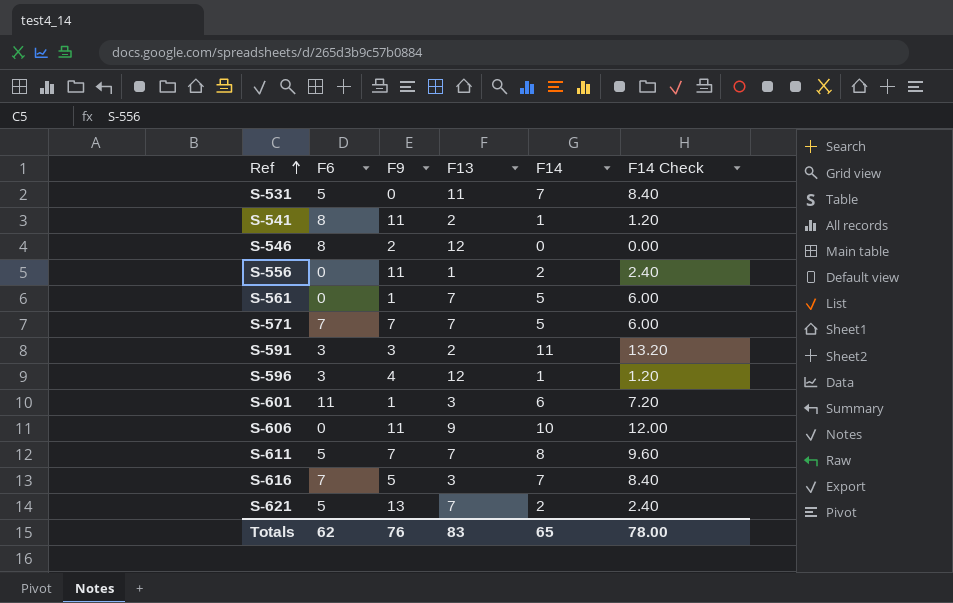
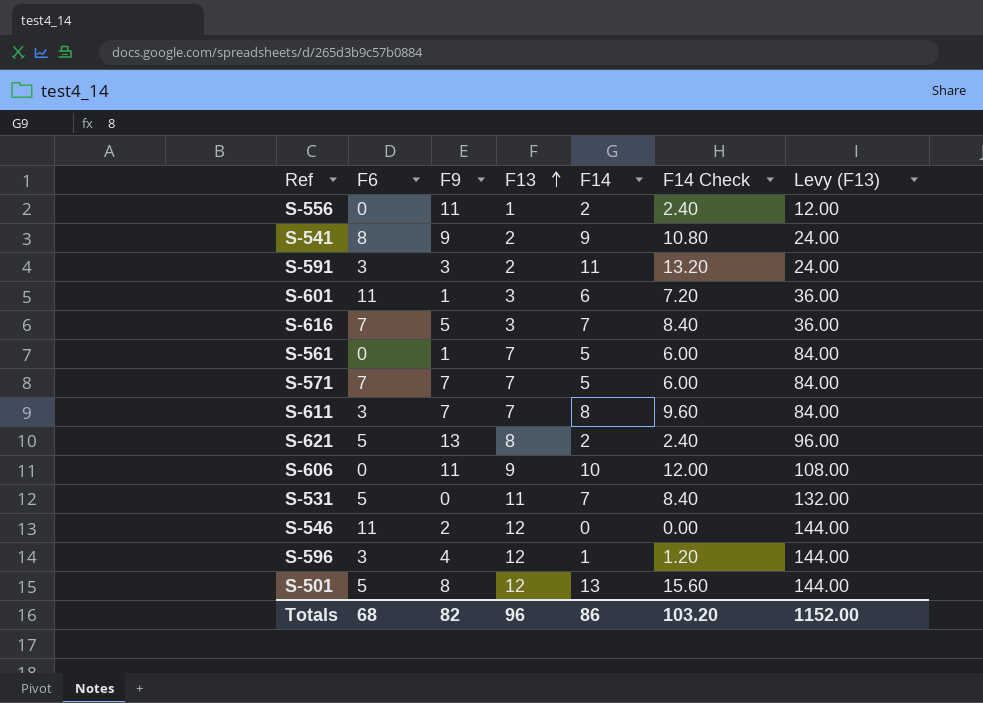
row order: Ref ascending -> F13 ascending
column Levy (F13) | formula: none -> [F13] * 12
S-541 | F9: 11 -> 9
S-541 | F14: 1 -> 9
S-541 | F14 Check: 1.20 -> 10.80
S-611 | F6: 5 -> 3
S-621 | F13: 7 -> 8
S-546 | F6: 8 -> 11
row S-501: none -> 5 | 8 | 12 | 13 | 15.60 | 144.00
Totals | F6: 62 -> 68
Totals | F9: 76 -> 82
Totals | F13: 83 -> 96
Totals | F14: 65 -> 86
Totals | F14 Check: 78.00 -> 103.20

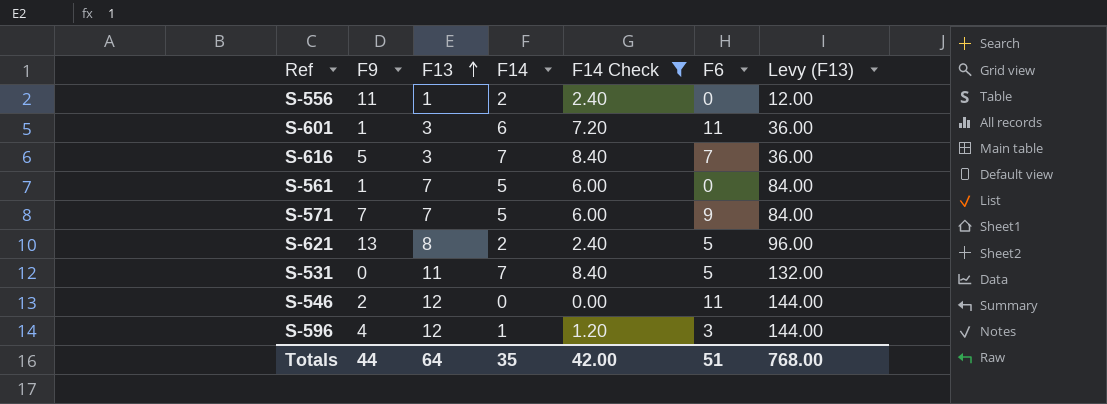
filter: none -> F14 Check <= 8.40
column F6 | position: 2 -> 6
S-571 | F6: 7 -> 9
Totals | F9: 82 -> 44
Totals | F13: 96 -> 64
Totals | F14: 86 -> 35
Totals | F14 Check: 103.20 -> 42.00
Totals | F6: 68 -> 51
Totals | Levy (F13): 1152.00 -> 768.00

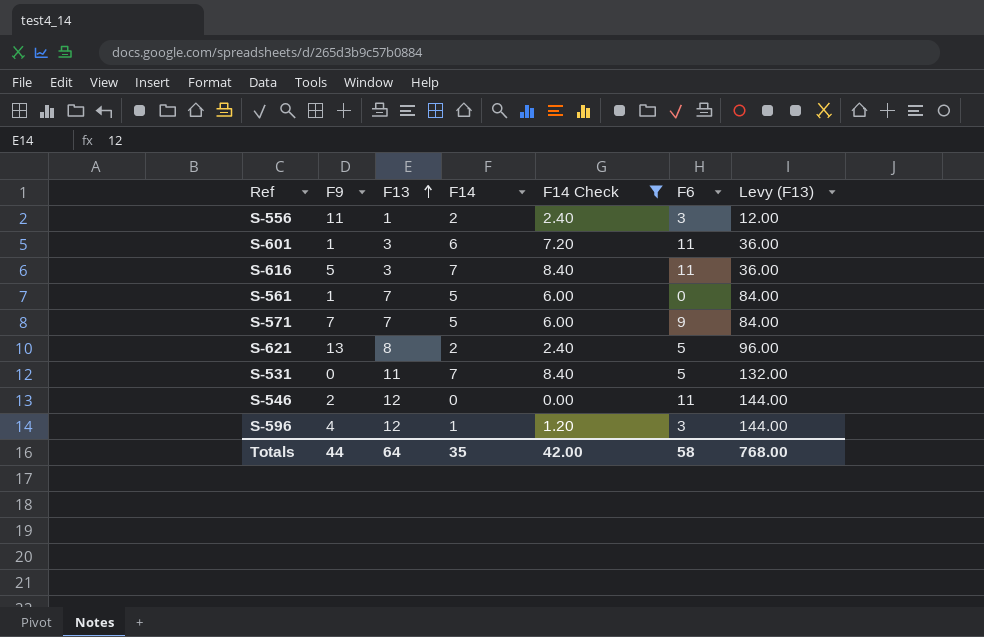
S-556 | F6: 0 -> 3
S-616 | F6: 7 -> 11
Totals | F6: 51 -> 58

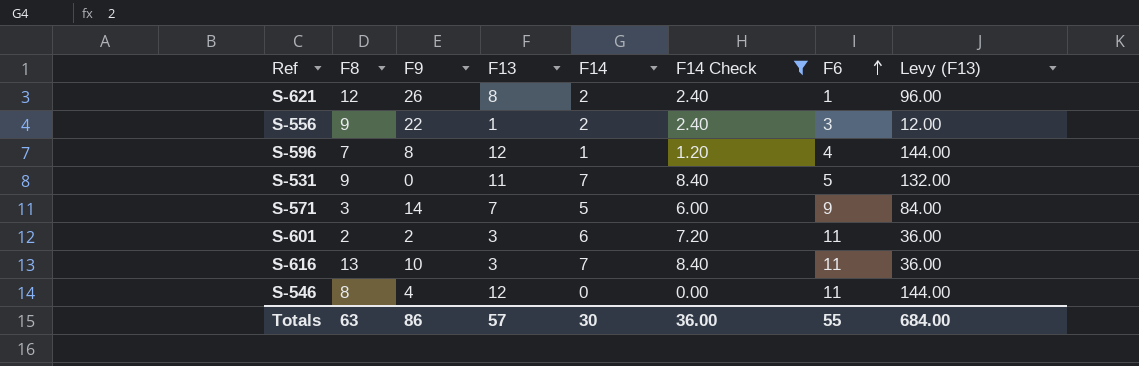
row order: F13 ascending -> F6 ascending
column F8 | position: none -> 2
row S-561: 1 | 7 | 5 | 6.00 | 0 | 84.00 -> none
S-621 | F9: 13 -> 26
S-621 | F6: 5 -> 1
S-556 | F9: 11 -> 22
S-596 | F9: 4 -> 8
S-596 | F6: 3 -> 4
S-571 | F9: 7 -> 14
S-601 | F9: 1 -> 2
S-616 | F9: 5 -> 10
S-546 | F9: 2 -> 4
Totals | F9: 44 -> 86
Totals | F13: 64 -> 57
Totals | F14: 35 -> 30
Totals | F14 Check: 42.00 -> 36.00
Totals | F6: 58 -> 55
Totals | Levy (F13): 768.00 -> 684.00

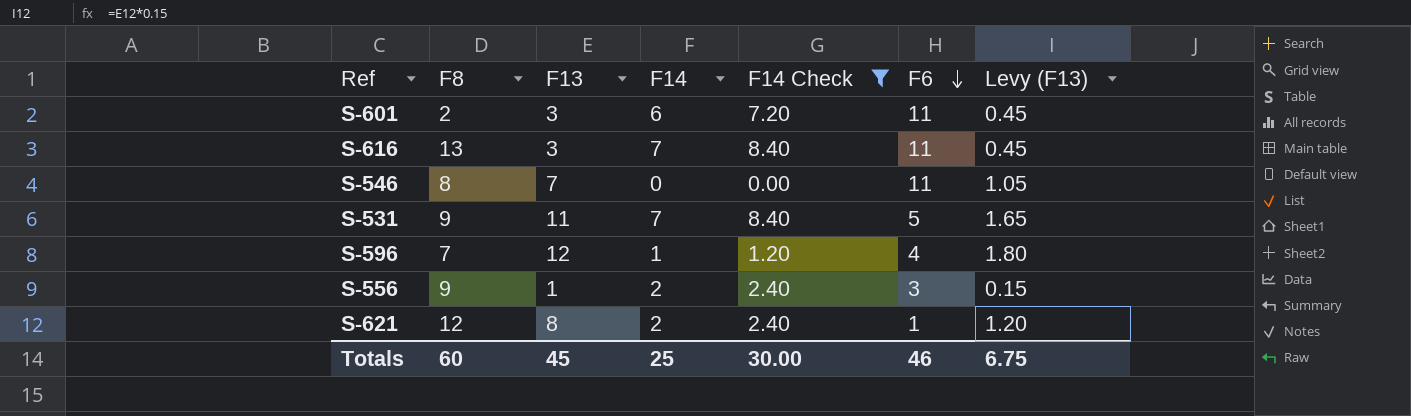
row order: F6 ascending -> F6 descending
column F9 | position: 3 -> none
column Levy (F13) | formula: [F13] * 12 -> [F13] * 0.15
row S-571: 3 | 14 | 7 | 5 | 6.00 | 9 | 84.00 -> none
S-546 | F13: 12 -> 7
Totals | F8: 63 -> 60
Totals | F13: 57 -> 45
Totals | F14: 30 -> 25
Totals | F14 Check: 36.00 -> 30.00
Totals | F6: 55 -> 46
Totals | Levy (F13): 684.00 -> 6.75

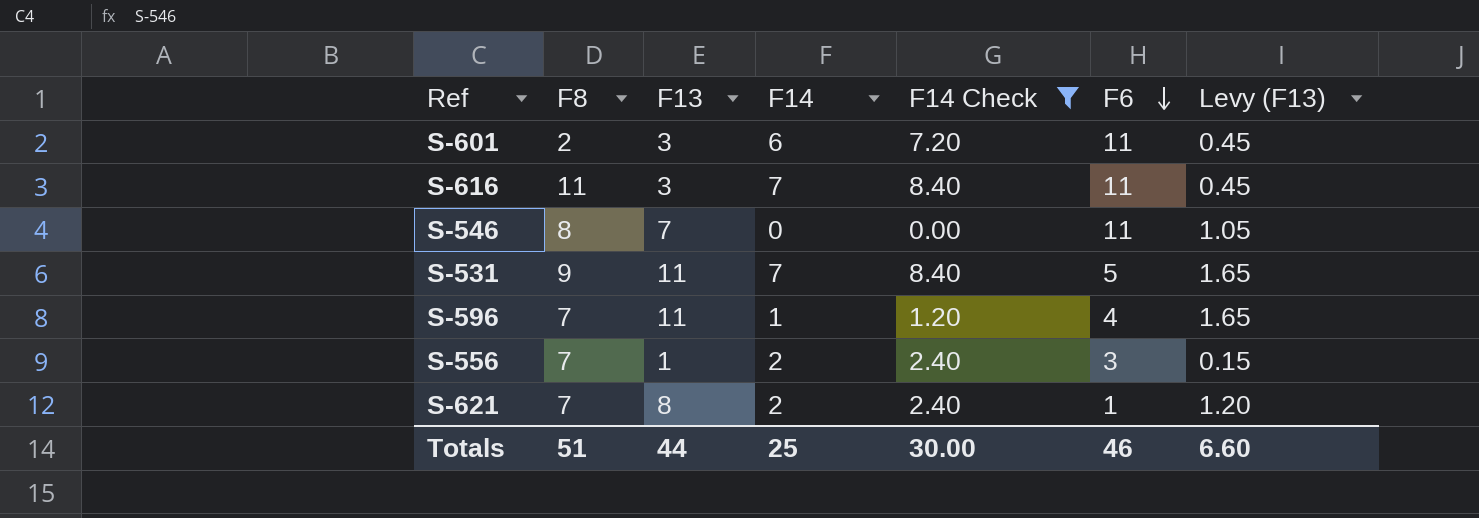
S-616 | F8: 13 -> 11
S-596 | F13: 12 -> 11
S-596 | Levy (F13): 1.80 -> 1.65
S-556 | F8: 9 -> 7
S-621 | F8: 12 -> 7
Totals | F8: 60 -> 51
Totals | F13: 45 -> 44
Totals | Levy (F13): 6.75 -> 6.60

